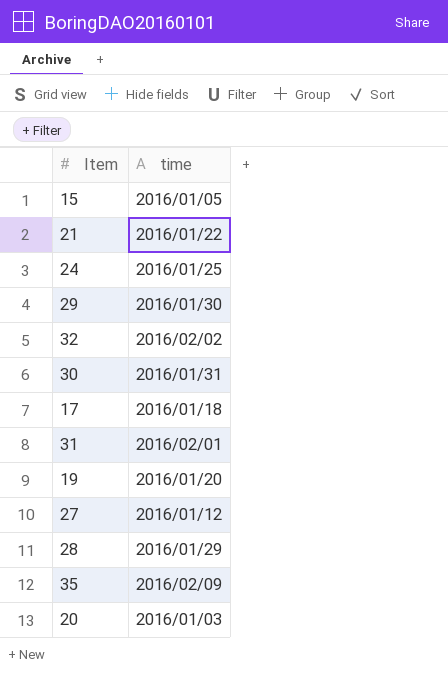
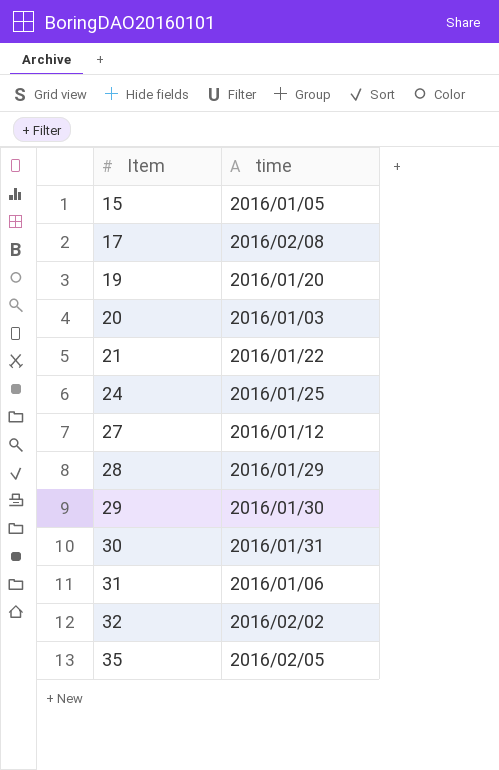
row order: none -> Item ascending
17 | time: 2016/01/18 -> 2016/02/08
31 | time: 2016/02/01 -> 2016/01/06
35 | time: 2016/02/09 -> 2016/02/05

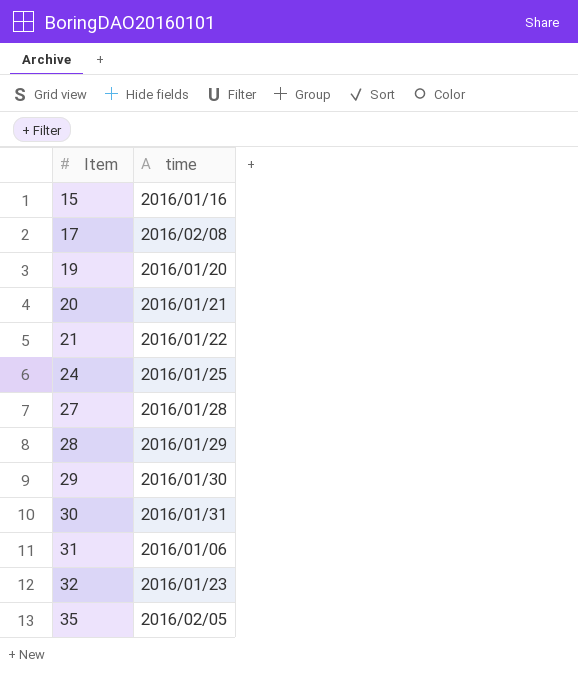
15 | time: 2016/01/05 -> 2016/01/16
20 | time: 2016/01/03 -> 2016/01/21
27 | time: 2016/01/12 -> 2016/01/28
32 | time: 2016/02/02 -> 2016/01/23

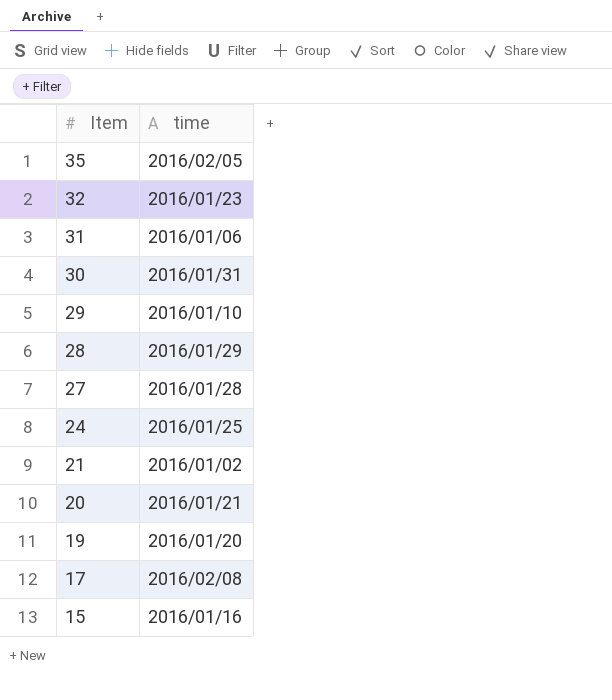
row order: Item ascending -> Item descending
29 | time: 2016/01/30 -> 2016/01/10
21 | time: 2016/01/22 -> 2016/01/02

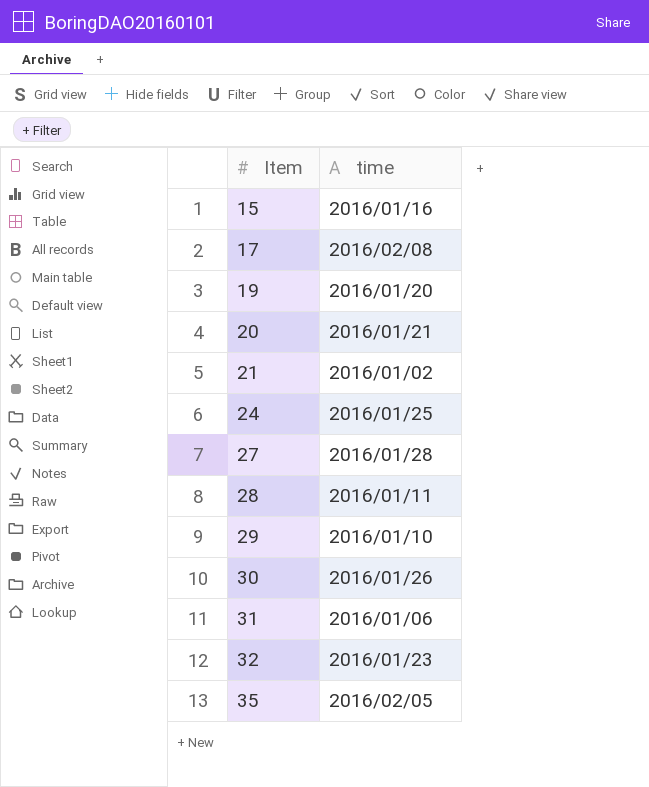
row order: Item descending -> Item ascending
28 | time: 2016/01/29 -> 2016/01/11
30 | time: 2016/01/31 -> 2016/01/26

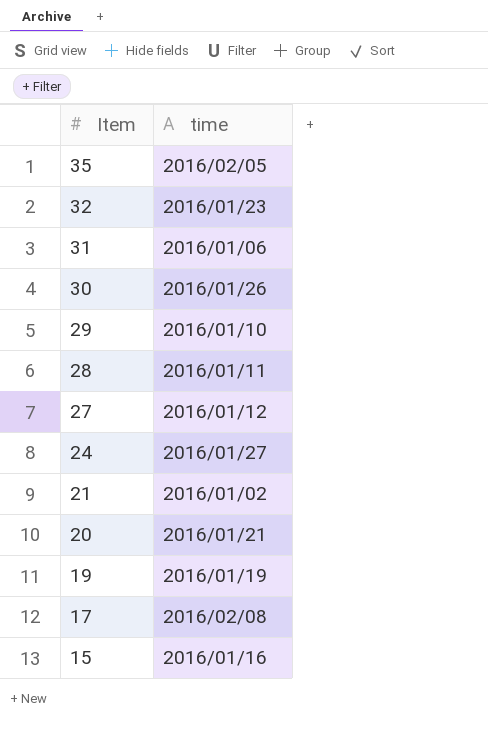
row order: Item ascending -> Item descending
27 | time: 2016/01/28 -> 2016/01/12
24 | time: 2016/01/25 -> 2016/01/27
19 | time: 2016/01/20 -> 2016/01/19

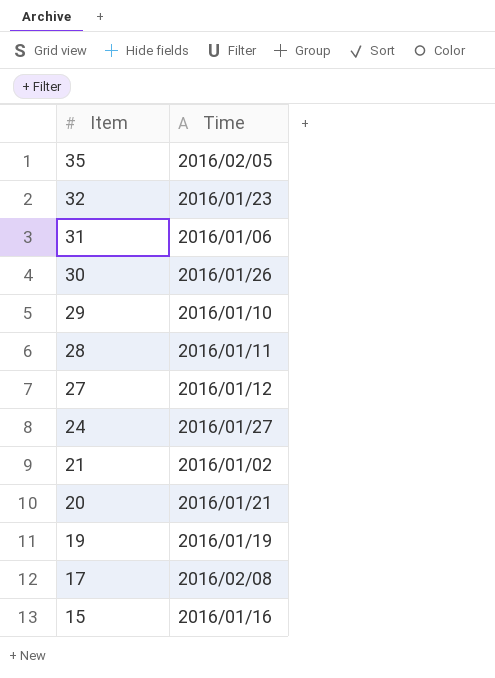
column name: time -> Time

